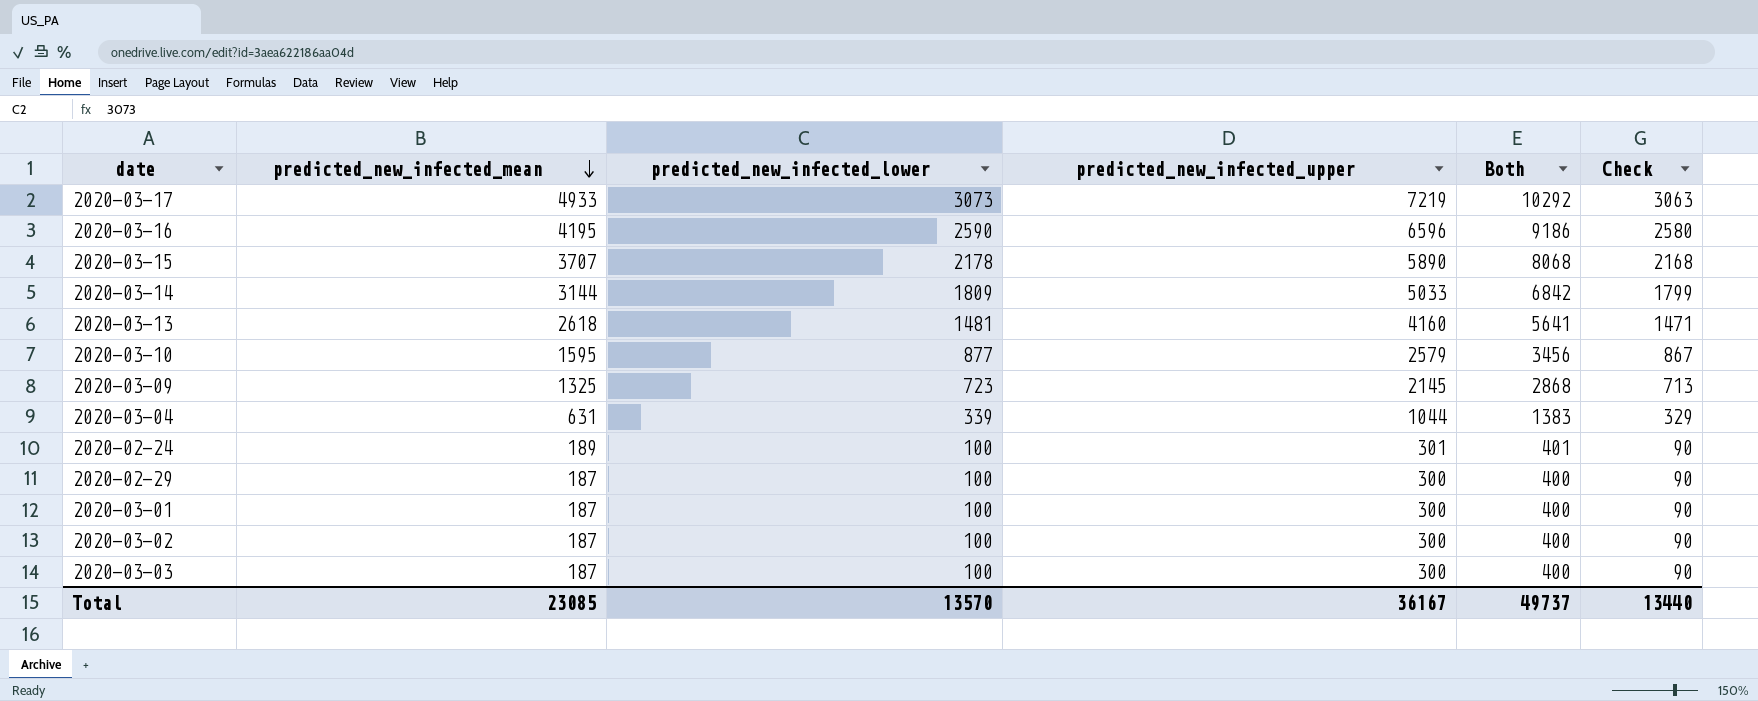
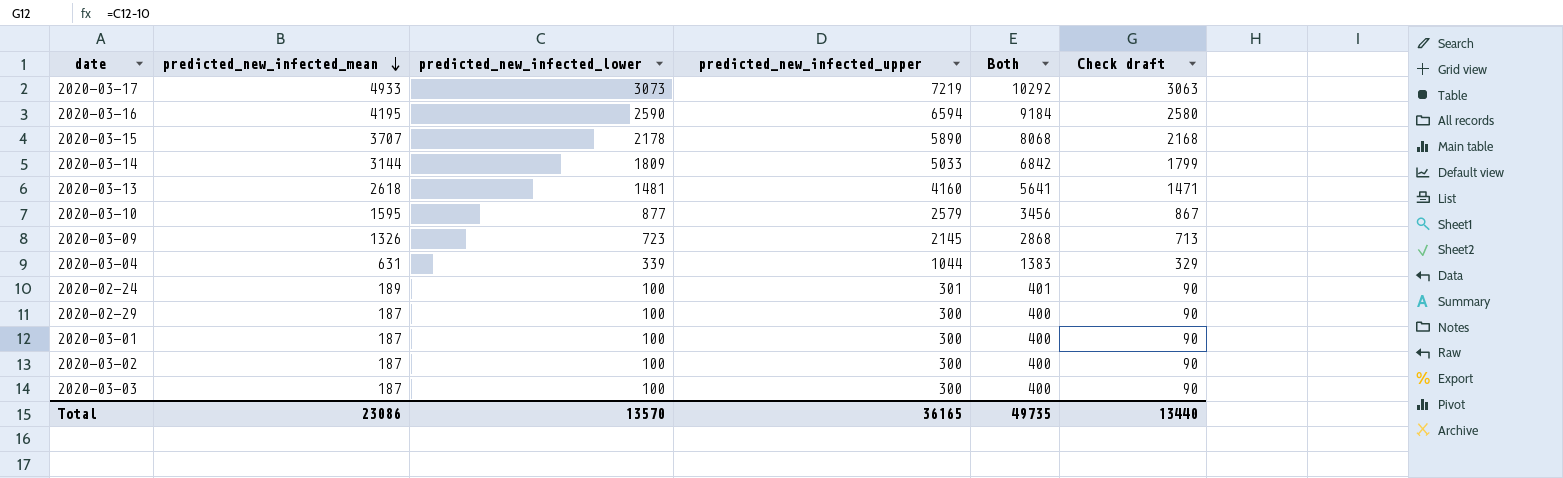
column name: Check -> Check draft
2020-03-16 | predicted_new_infected_upper: 6596 -> 6594
2020-03-16 | Both: 9186 -> 9184
2020-03-09 | predicted_new_infected_mean: 1325 -> 1326
Total | predicted_new_infected_mean: 23085 -> 23086
Total | predicted_new_infected_upper: 36167 -> 36165
Total | Both: 49737 -> 49735

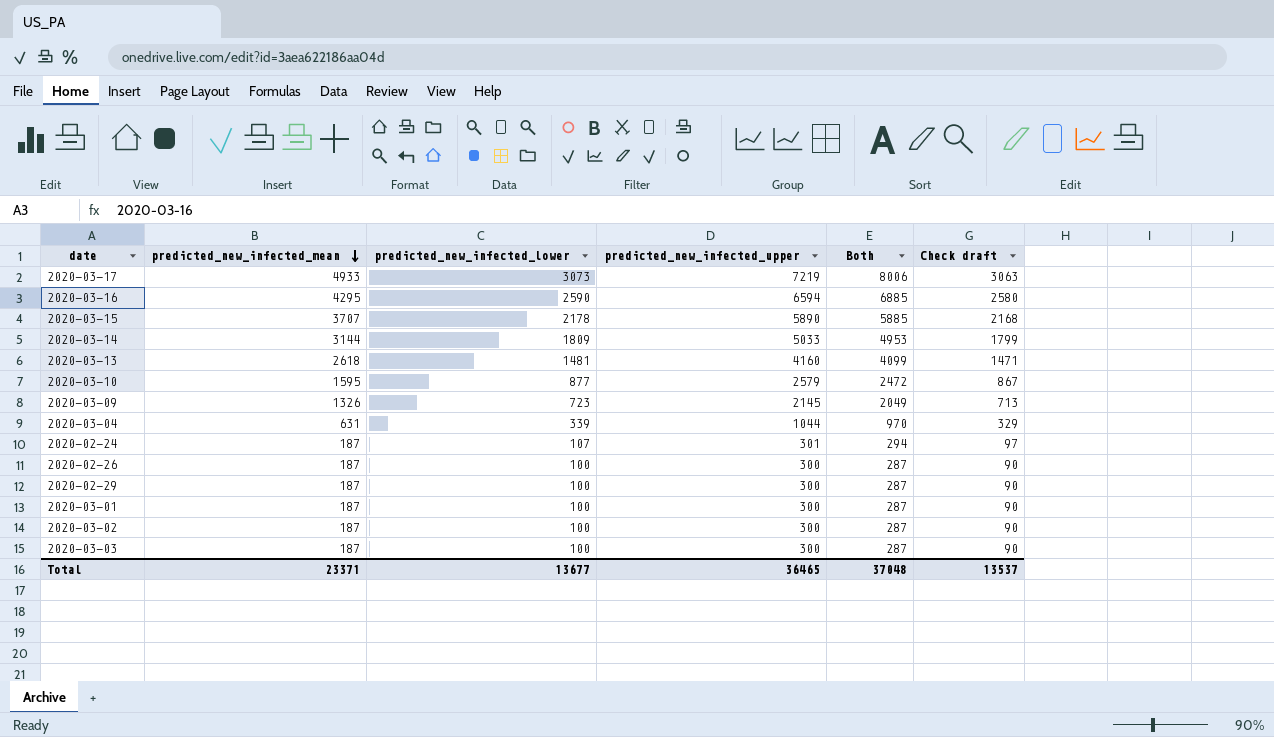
column Both | formula: [predicted_new_infected_lower] + [predicted_new_infected_upper] -> [predicted_new_infected_mean] + [predicted_new_infected_lower]
2020-03-16 | predicted_new_infected_mean: 4195 -> 4295
2020-02-24 | predicted_new_infected_mean: 189 -> 187
2020-02-24 | predicted_new_infected_lower: 100 -> 107
2020-02-24 | Check draft: 90 -> 97
row 2020-02-26: none -> 187 | 100 | 300 | 287 | 90
Total | predicted_new_infected_mean: 23086 -> 23371
Total | predicted_new_infected_lower: 13570 -> 13677
Total | predicted_new_infected_upper: 36165 -> 36465
Total | Both: 49735 -> 37048
Total | Check draft: 13440 -> 13537

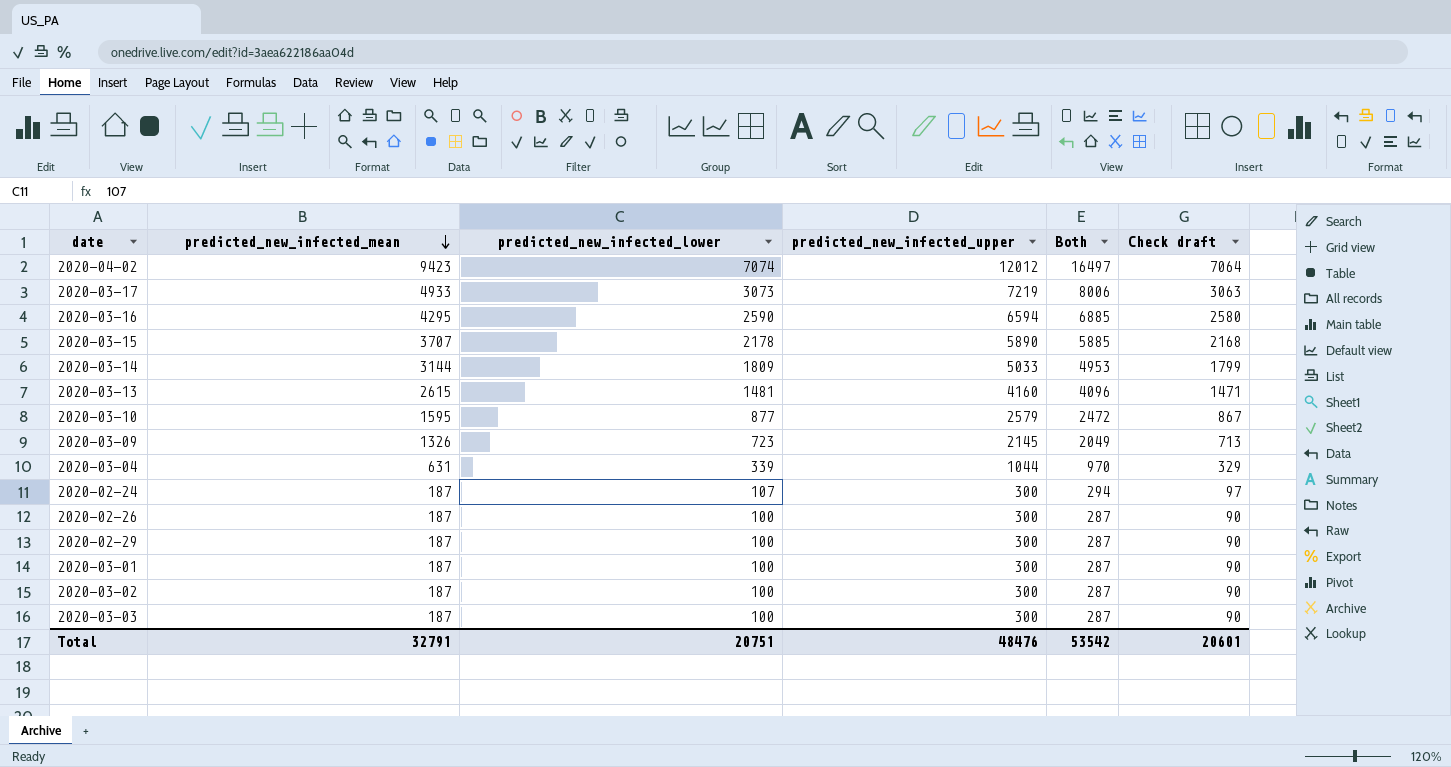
row 2020-04-02: none -> 9423 | 7074 | 12012 | 16497 | 7064
2020-03-13 | predicted_new_infected_mean: 2618 -> 2615
2020-03-13 | Both: 4099 -> 4096
2020-02-24 | predicted_new_infected_upper: 301 -> 300
Total | predicted_new_infected_mean: 23371 -> 32791
Total | predicted_new_infected_lower: 13677 -> 20751
Total | predicted_new_infected_upper: 36465 -> 48476
Total | Both: 37048 -> 53542
Total | Check draft: 13537 -> 20601

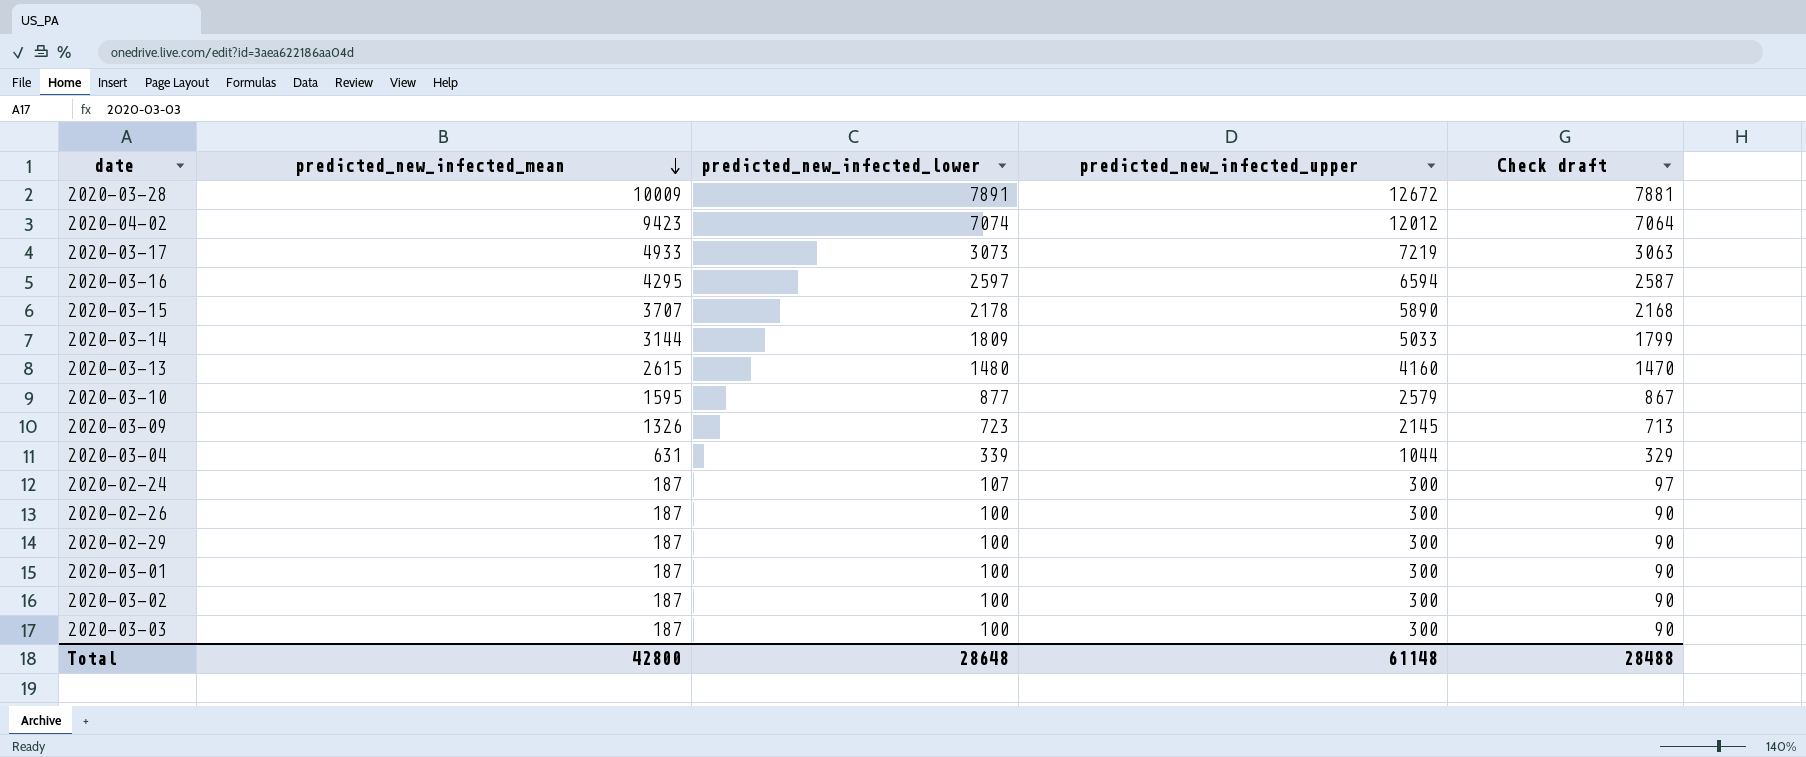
column Both | formula: [predicted_new_infected_mean] + [predicted_new_infected_lower] -> none
row 2020-03-28: none -> 10009 | 7891 | 12672 | 7881
2020-03-16 | predicted_new_infected_lower: 2590 -> 2597
2020-03-16 | Check draft: 2580 -> 2587
2020-03-13 | predicted_new_infected_lower: 1481 -> 1480
2020-03-13 | Check draft: 1471 -> 1470
Total | predicted_new_infected_mean: 32791 -> 42800
Total | predicted_new_infected_lower: 20751 -> 28648
Total | predicted_new_infected_upper: 48476 -> 61148
Total | Check draft: 20601 -> 28488

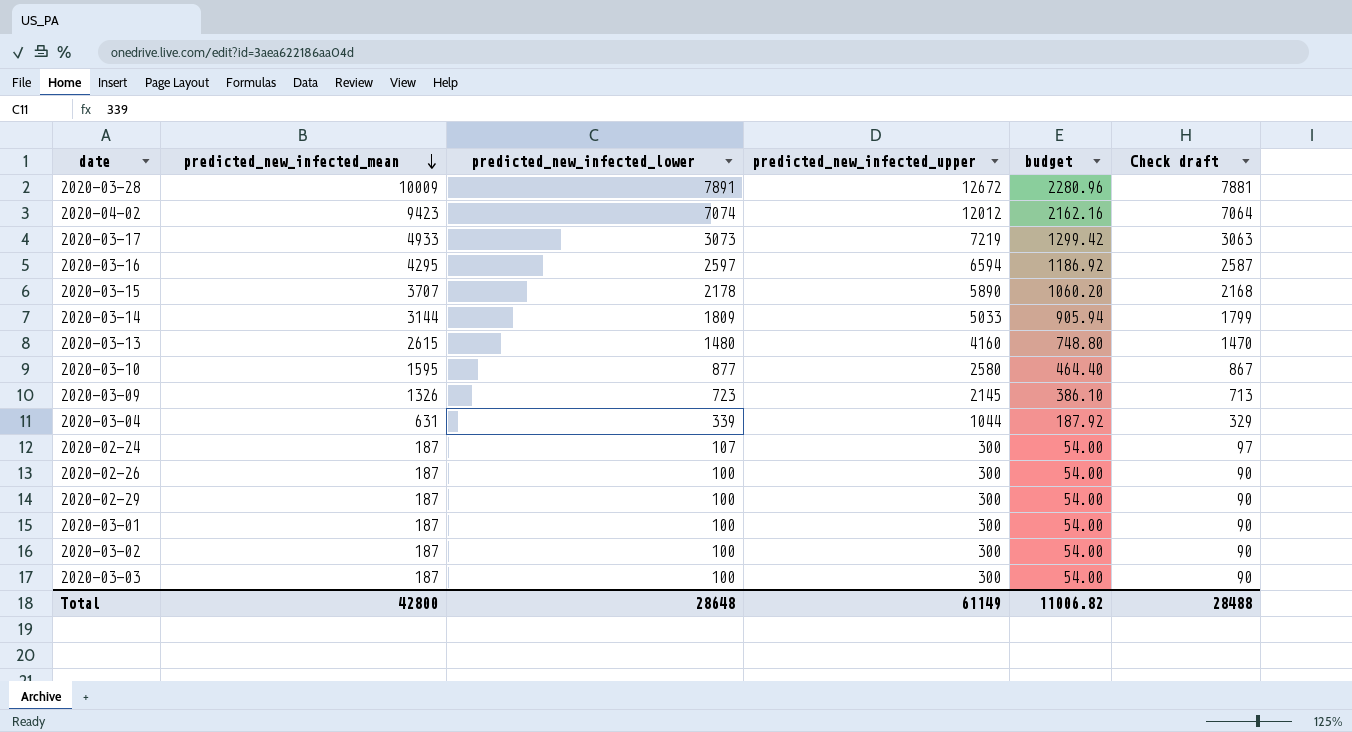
column budget | formula: none -> [predicted_new_infected_upper] * 0.18
2020-03-10 | predicted_new_infected_upper: 2579 -> 2580
Total | predicted_new_infected_upper: 61148 -> 61149

